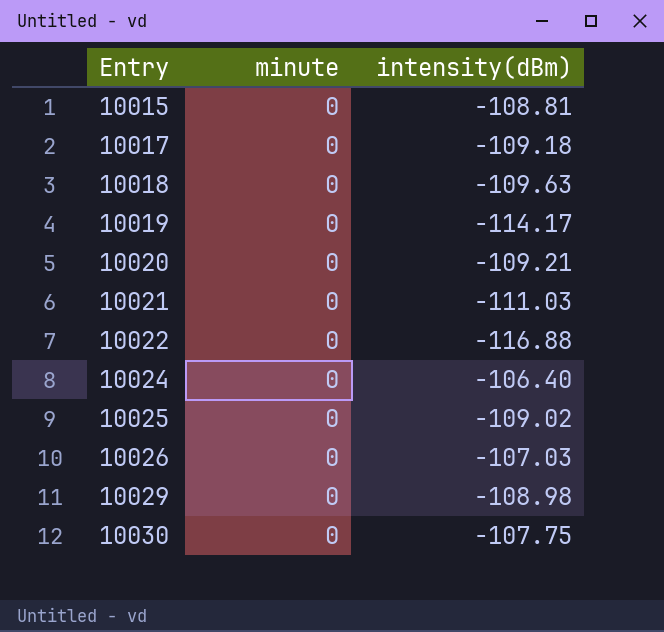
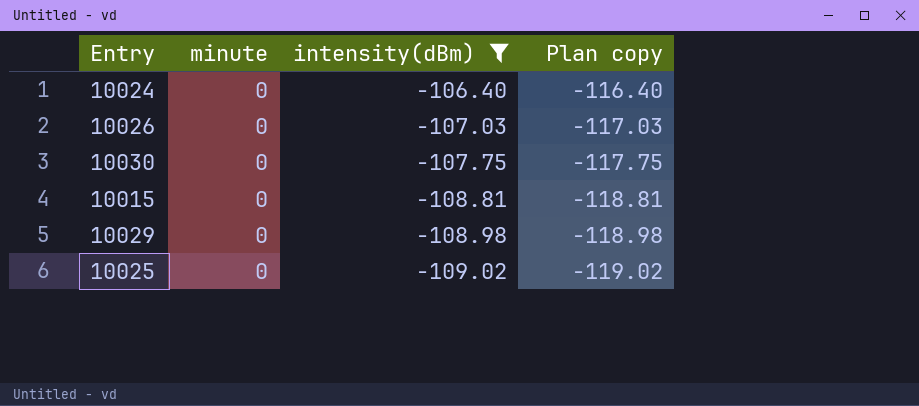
filter: none -> intensity(dBm) >= -109.02
row order: Entry ascending -> intensity(dBm) descending
column Plan copy | formula: none -> [intensity(dBm)] - 10

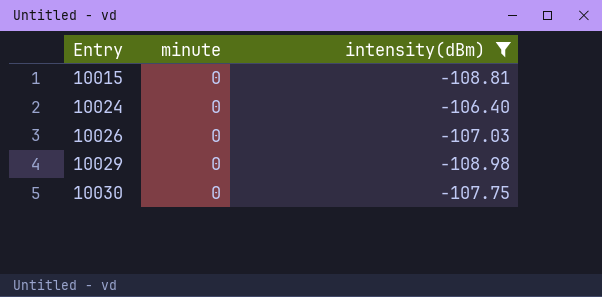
row order: intensity(dBm) descending -> Entry ascending
column Plan copy | formula: [intensity(dBm)] - 10 -> none
row 10025: 0 | -109.02 | -119.02 -> none

